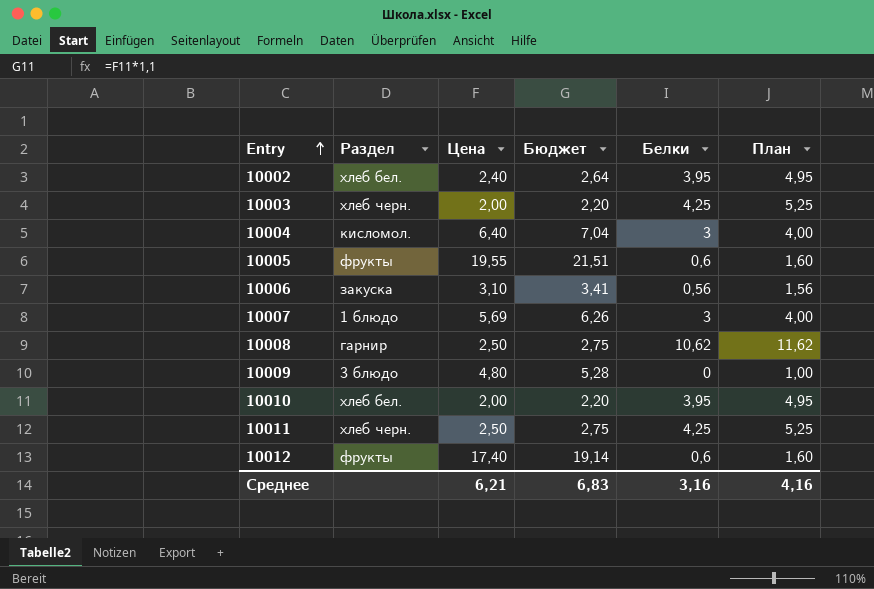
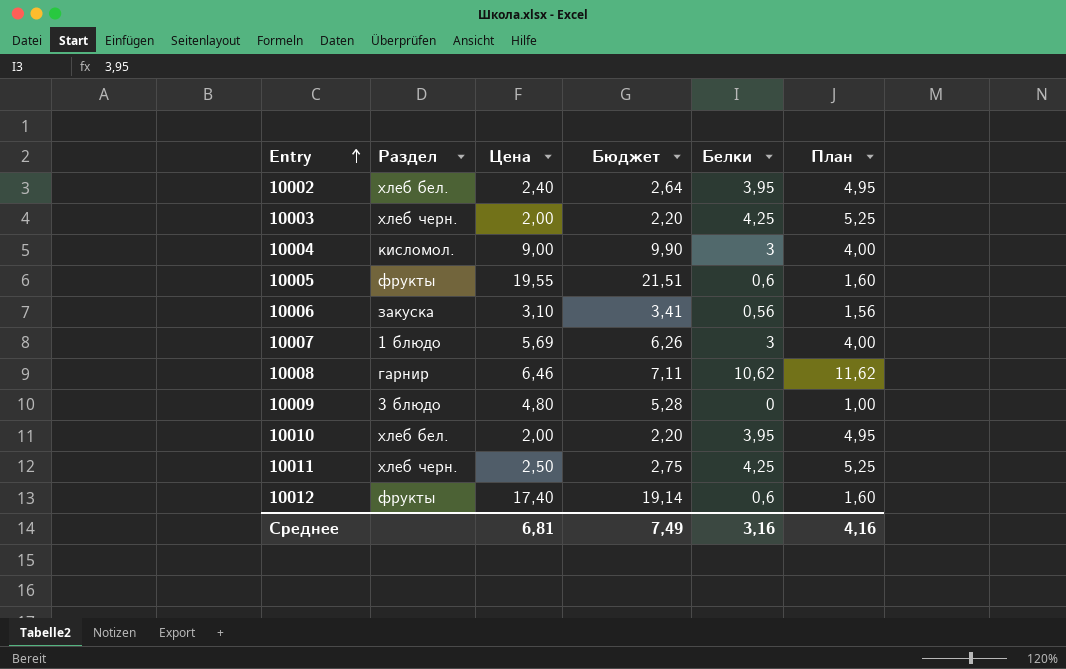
10004 | Цена: 6,40 -> 9,00
10004 | Бюджет: 7,04 -> 9,90
10008 | Цена: 2,50 -> 6,46
10008 | Бюджет: 2,75 -> 7,11
Среднее | Цена: 6,21 -> 6,81
Среднее | Бюджет: 6,83 -> 7,49

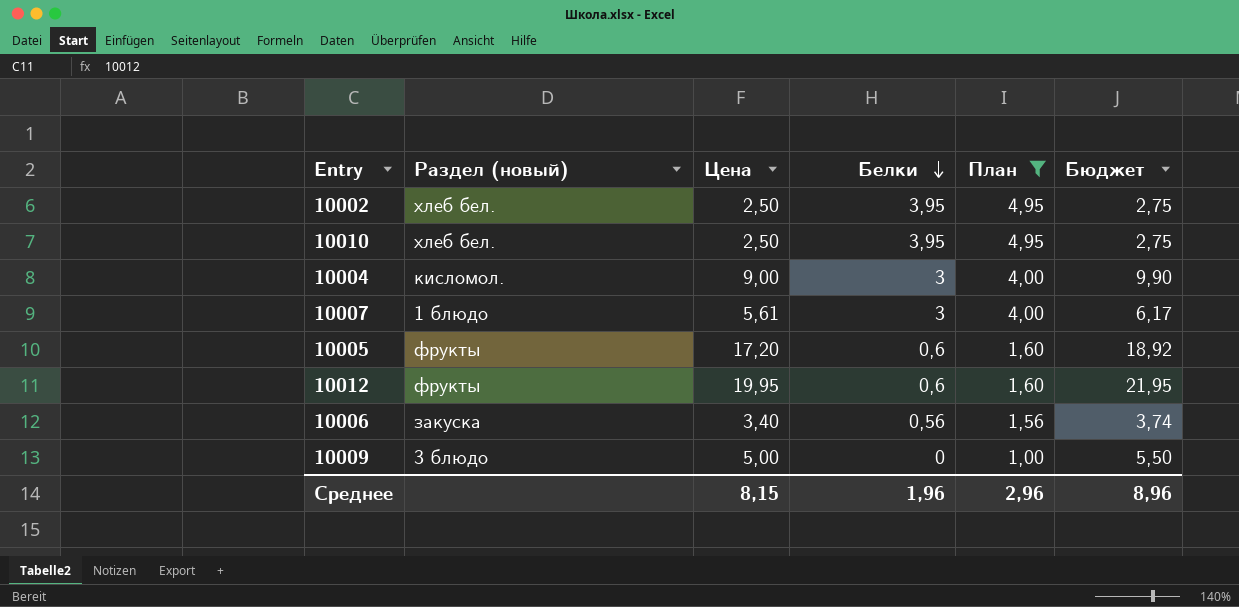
filter: none -> План <= 4,95
row order: Entry ascending -> Белки descending
column name: Раздел -> Раздел (новый)
column Бюджет | position: 4 -> 6
10002 | Цена: 2,40 -> 2,50
10002 | Бюджет: 2,64 -> 2,75
10010 | Цена: 2,00 -> 2,50
10010 | Бюджет: 2,20 -> 2,75
10007 | Цена: 5,69 -> 5,61
10007 | Бюджет: 6,26 -> 6,17
10005 | Цена: 19,55 -> 17,20
10005 | Бюджет: 21,51 -> 18,92
10012 | Цена: 17,40 -> 19,95
10012 | Бюджет: 19,14 -> 21,95
10006 | Цена: 3,10 -> 3,40
10006 | Бюджет: 3,41 -> 3,74
10009 | Цена: 4,80 -> 5,00
10009 | Бюджет: 5,28 -> 5,50
Среднее | Цена: 6,81 -> 8,15
Среднее | Белки: 3,16 -> 1,96
Среднее | План: 4,16 -> 2,96
Среднее | Бюджет: 7,49 -> 8,96

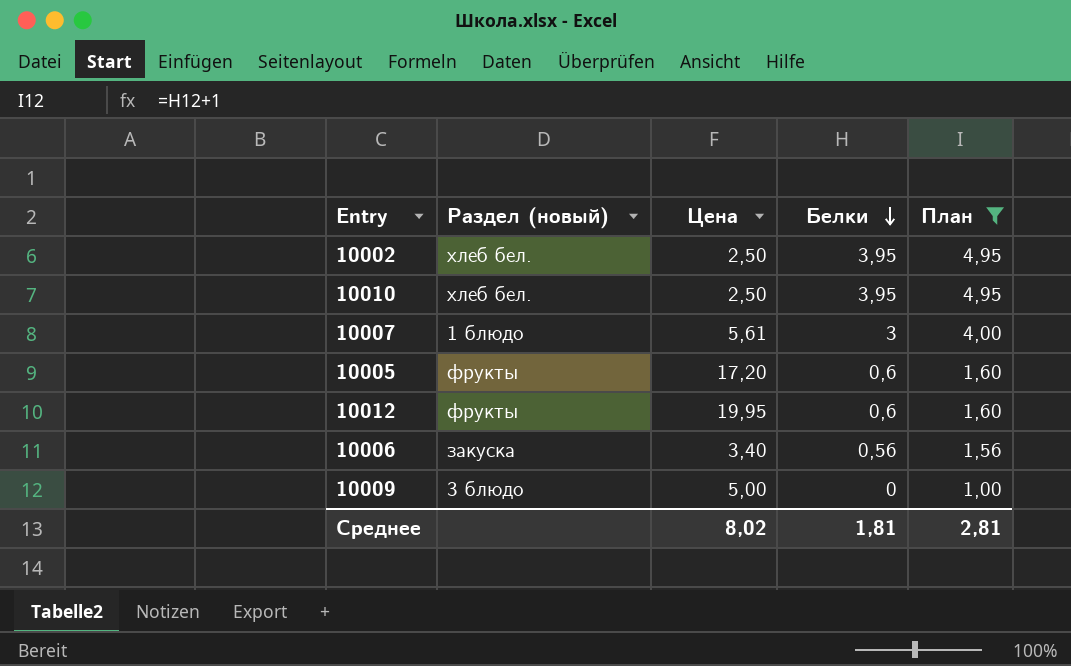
column Бюджет | formula: [Цена] * 1,1 -> none
row 10004: кисломол. | 9,00 | 3 | 4,00 | 9,90 -> none
Среднее | Цена: 8,15 -> 8,02
Среднее | Белки: 1,96 -> 1,81
Среднее | План: 2,96 -> 2,81

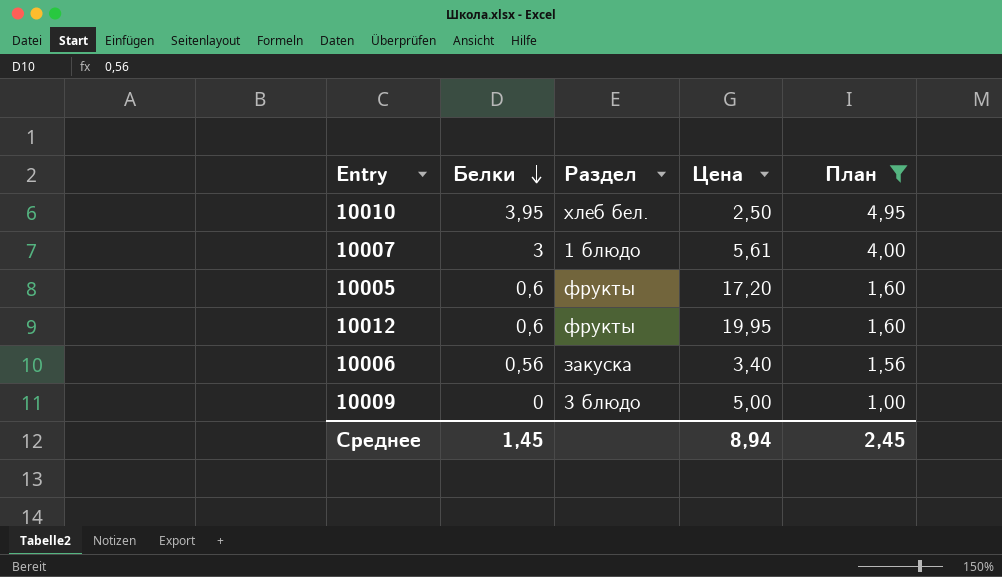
column Белки | position: 4 -> 2
column name: Раздел (новый) -> Раздел
row 10002: хлеб бел. | 2,50 | 3,95 | 4,95 -> none
Среднее | Белки: 1,81 -> 1,45
Среднее | Цена: 8,02 -> 8,94
Среднее | План: 2,81 -> 2,45

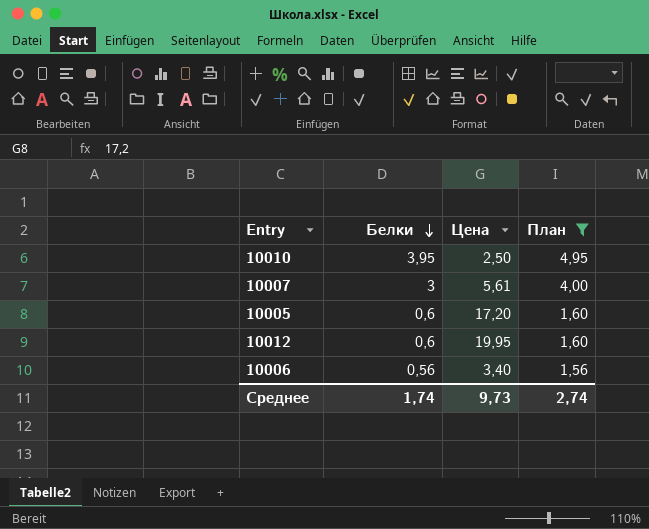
column Раздел | position: 3 -> none
row 10009: 0 | 3 блюдо | 5,00 | 1,00 -> none
Среднее | Белки: 1,45 -> 1,74
Среднее | Цена: 8,94 -> 9,73
Среднее | План: 2,45 -> 2,74

